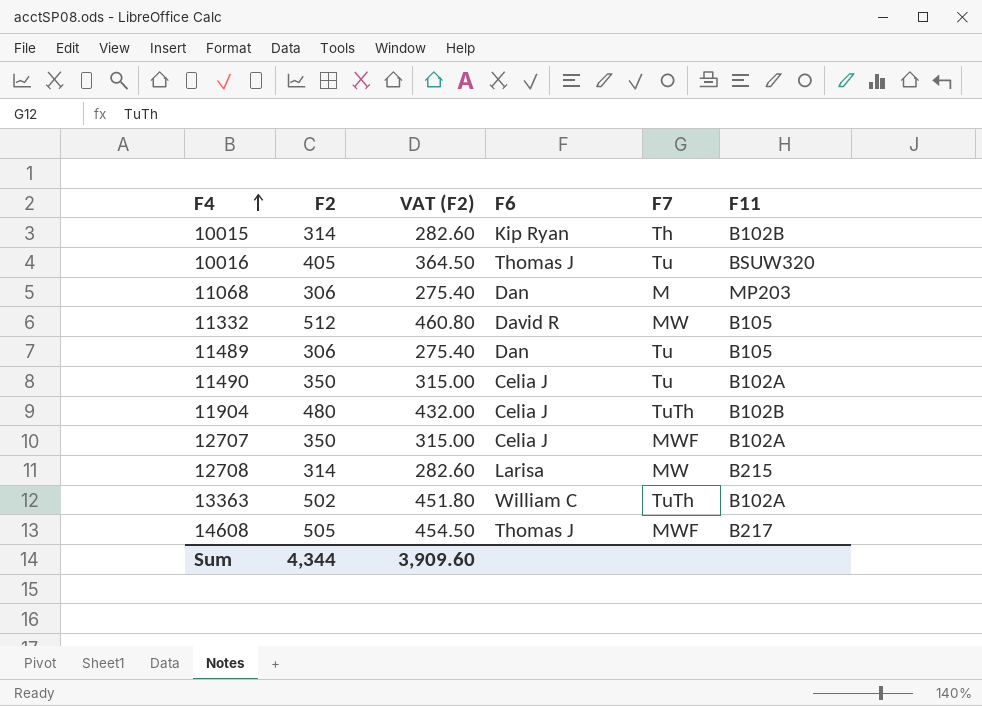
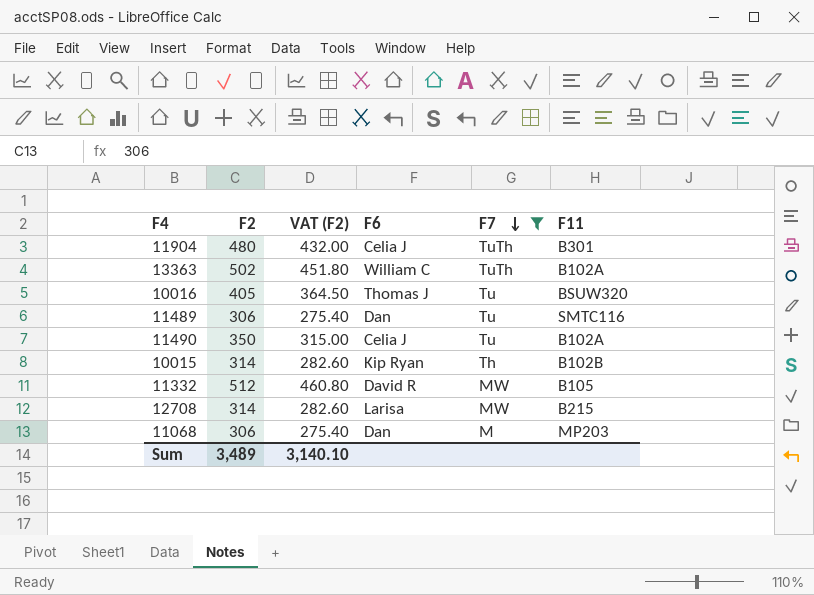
filter: none -> F7 != MWF
row order: F4 ascending -> F7 descending
11904 | F11: B102B -> B301
11489 | F11: B105 -> SMTC116
Sum | F2: 4,344 -> 3,489
Sum | VAT (F2): 3,909.60 -> 3,140.10

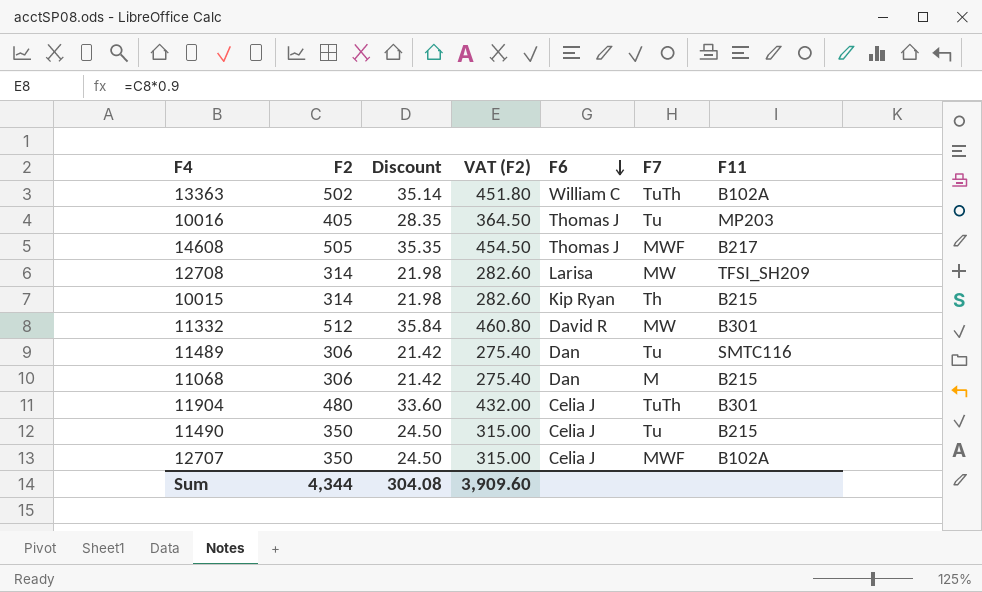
filter: F7 != MWF -> none
row order: F7 descending -> F6 descending
column Discount | formula: none -> [F2] * 0.07
10016 | F11: BSUW320 -> MP203
12708 | F11: B215 -> TFSI_SH209
10015 | F11: B102B -> B215
11332 | F11: B105 -> B301
11068 | F11: MP203 -> B215
11490 | F11: B102A -> B215
Sum | F2: 3,489 -> 4,344
Sum | VAT (F2): 3,140.10 -> 3,909.60

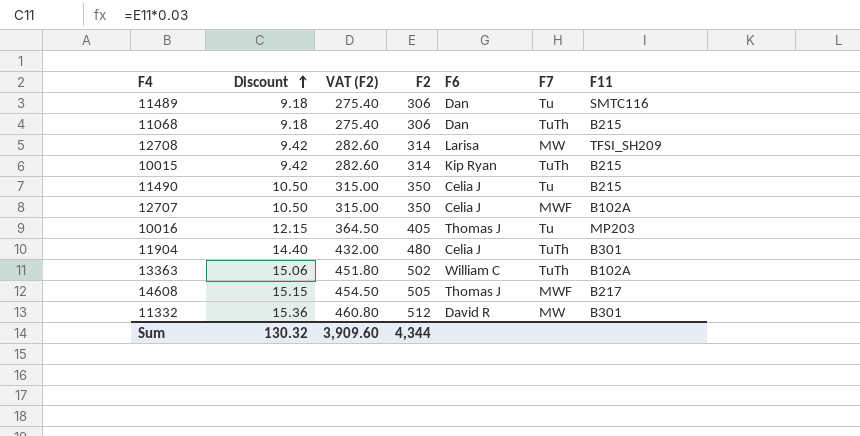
row order: F6 descending -> Discount ascending
column Discount | formula: [F2] * 0.07 -> [F2] * 0.03
column F2 | position: 2 -> 4
11068 | F7: M -> TuTh
10015 | F7: Th -> TuTh
Sum | Discount: 304.08 -> 130.32

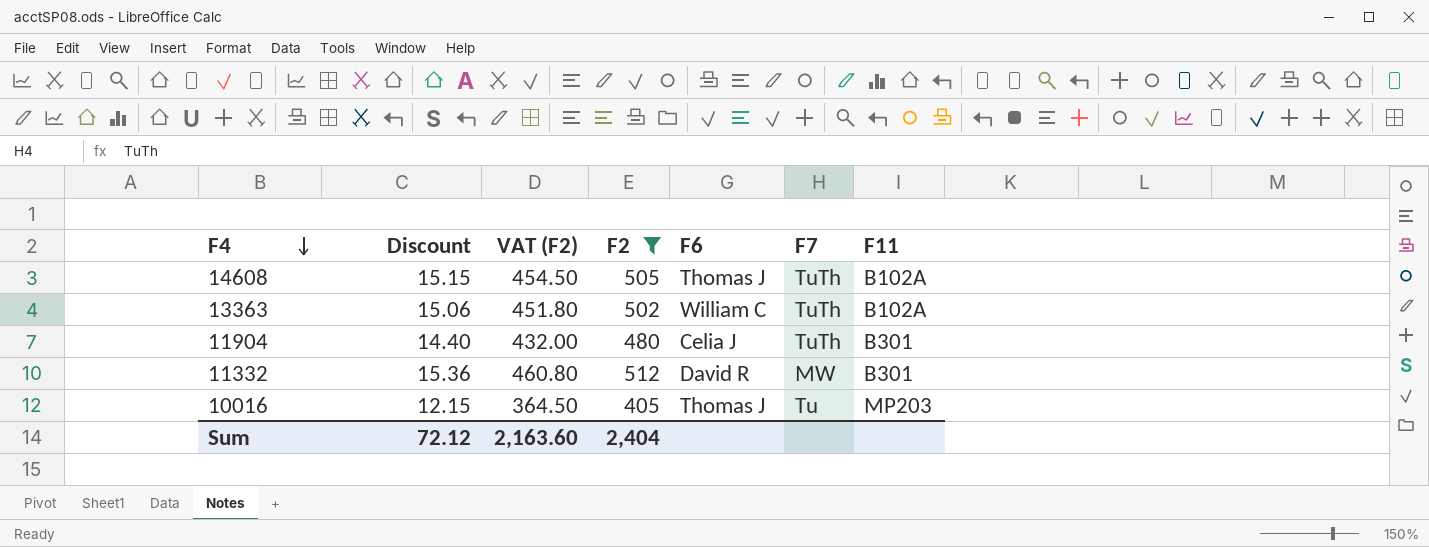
filter: none -> F2 >= 405
row order: Discount ascending -> F4 descending
14608 | F7: MWF -> TuTh
14608 | F11: B217 -> B102A
Sum | Discount: 130.32 -> 72.12
Sum | VAT (F2): 3,909.60 -> 2,163.60
Sum | F2: 4,344 -> 2,404

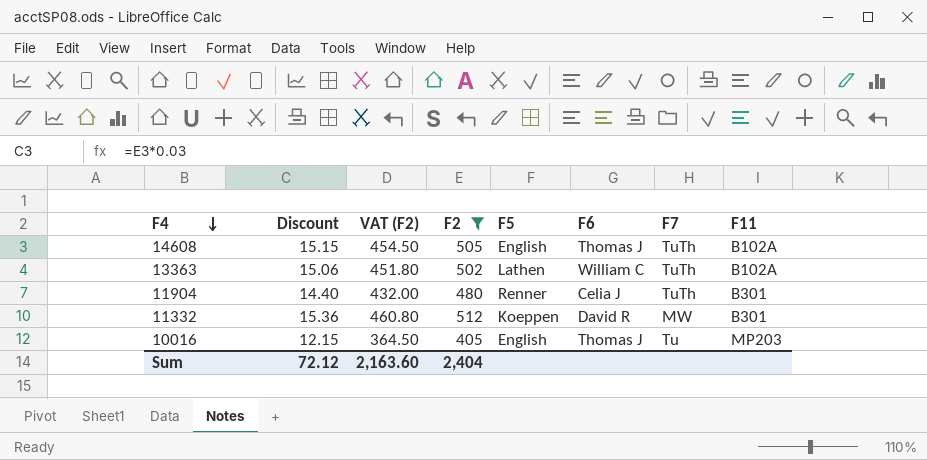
column F5 | position: none -> 5

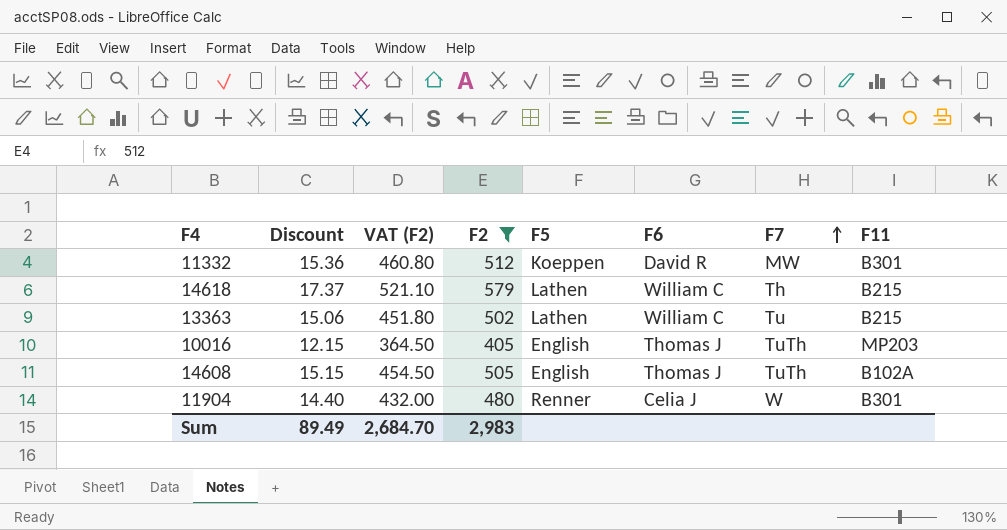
row order: F4 descending -> F7 ascending
row 14618: none -> 17.37 | 521.10 | 579 | Lathen | William C | Th | B215
13363 | F7: TuTh -> Tu
13363 | F11: B102A -> B215
10016 | F7: Tu -> TuTh
11904 | F7: TuTh -> W
Sum | Discount: 72.12 -> 89.49
Sum | VAT (F2): 2,163.60 -> 2,684.70
Sum | F2: 2,404 -> 2,983

